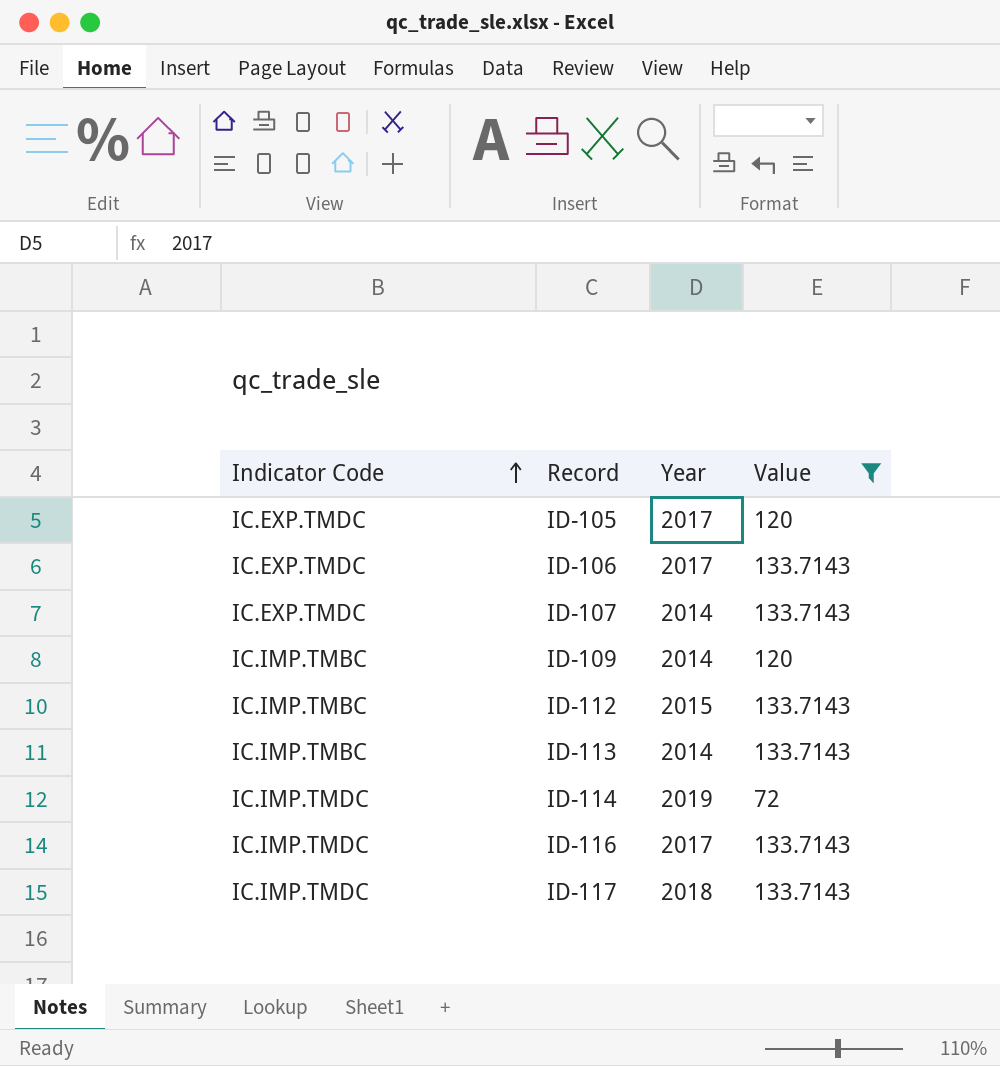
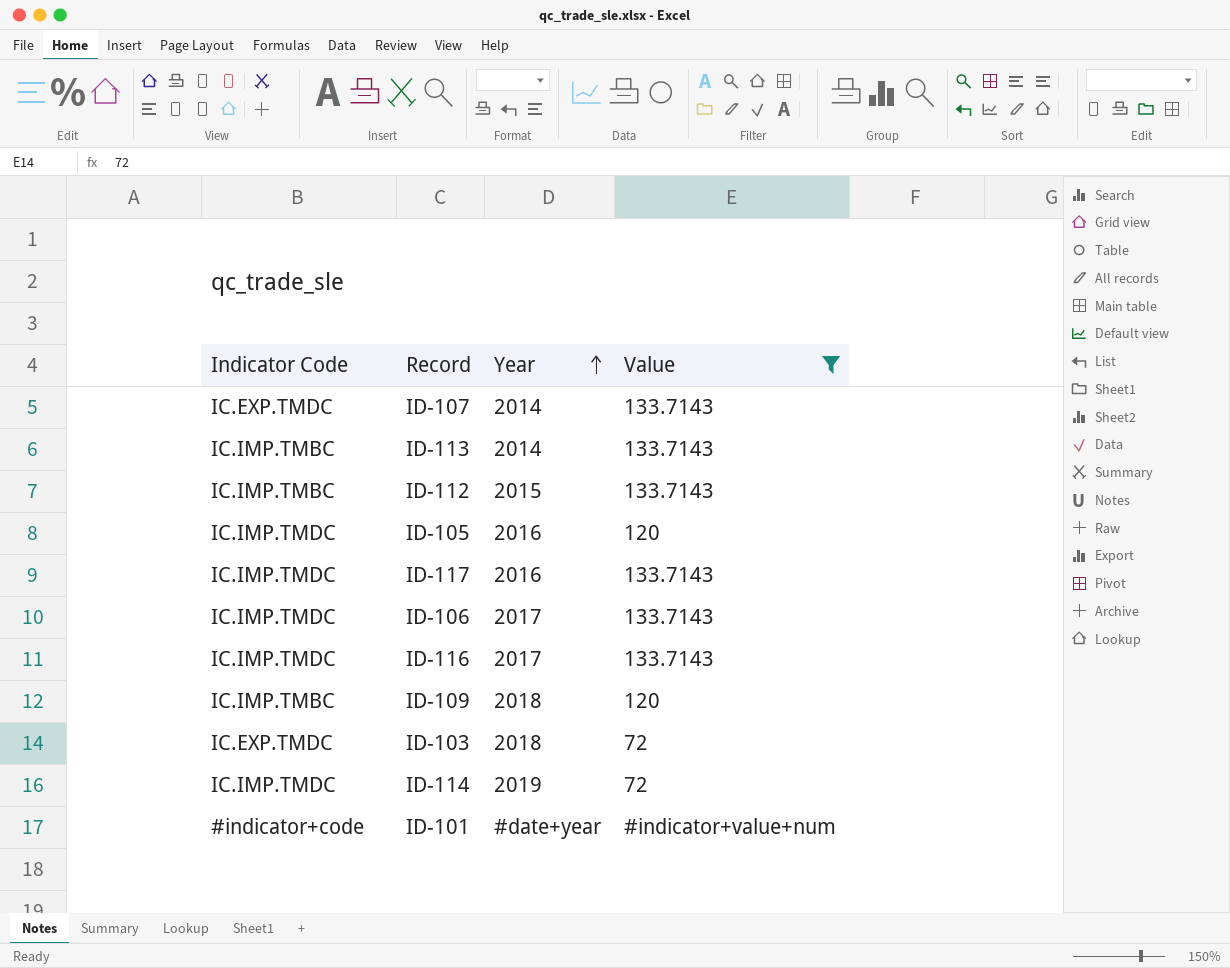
row order: Indicator Code ascending -> Year ascending
ID-105 | Indicator Code: IC.EXP.TMDC -> IC.IMP.TMDC
ID-105 | Year: 2017 -> 2016
ID-117 | Year: 2018 -> 2016
ID-106 | Indicator Code: IC.EXP.TMDC -> IC.IMP.TMDC
ID-109 | Year: 2014 -> 2018
row ID-103: none -> IC.EXP.TMDC | 2018 | 72
row ID-101: none -> #indicator+code | #date+year | #indicator+value+num

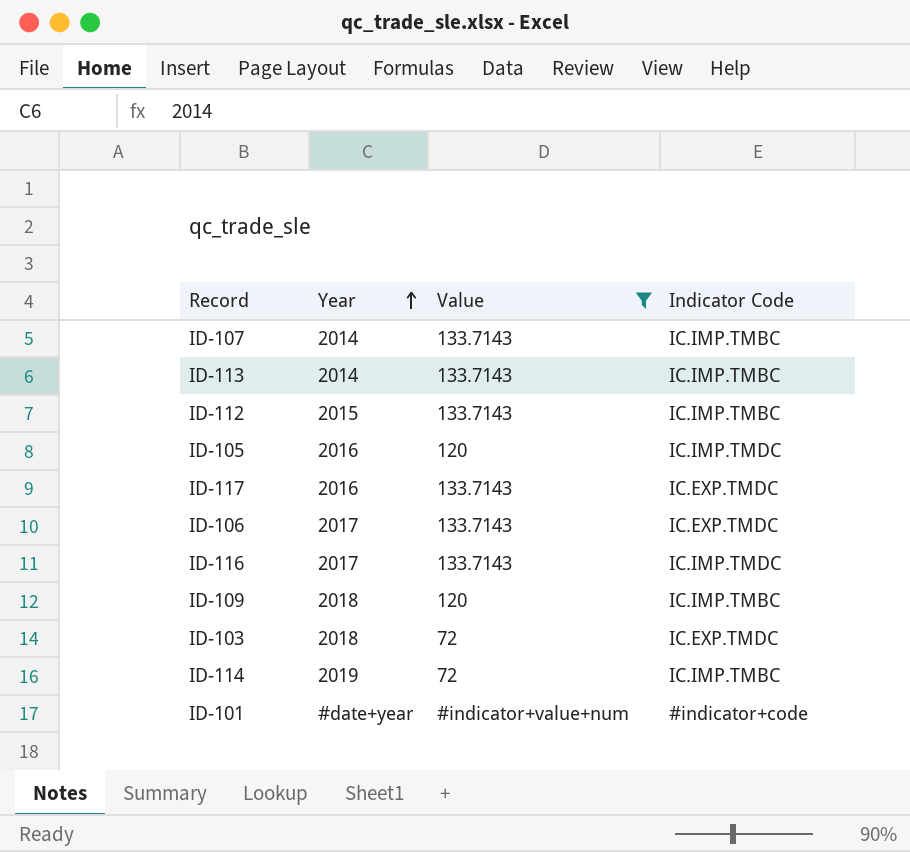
column Indicator Code | position: 1 -> 4
ID-107 | Indicator Code: IC.EXP.TMDC -> IC.IMP.TMBC
ID-117 | Indicator Code: IC.IMP.TMDC -> IC.EXP.TMDC
ID-106 | Indicator Code: IC.IMP.TMDC -> IC.EXP.TMDC
ID-114 | Indicator Code: IC.IMP.TMDC -> IC.IMP.TMBC

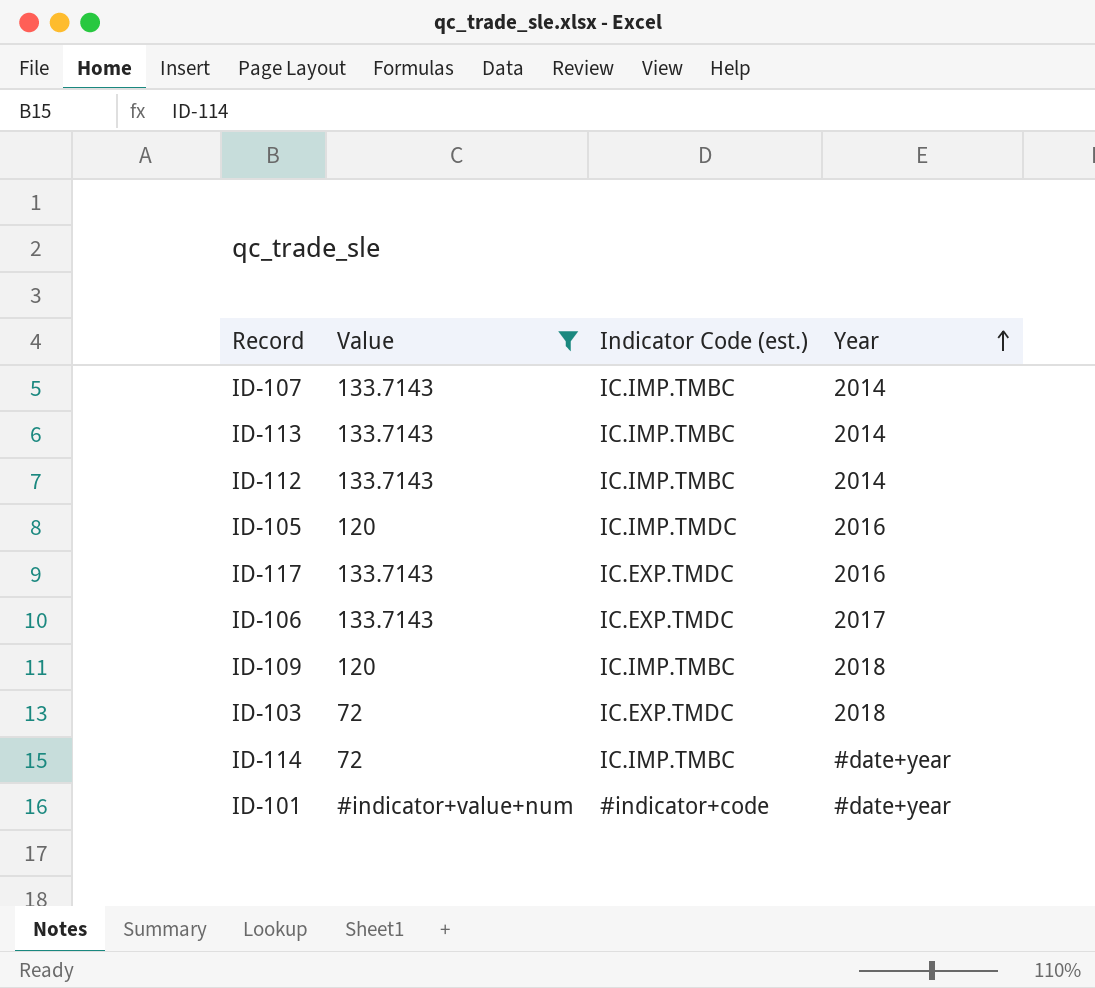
column name: Indicator Code -> Indicator Code (est.)
column Year | position: 2 -> 4
row ID-116: 2017 | 133.7143 | IC.IMP.TMDC -> none
ID-112 | Year: 2015 -> 2014
ID-114 | Year: 2019 -> #date+year

